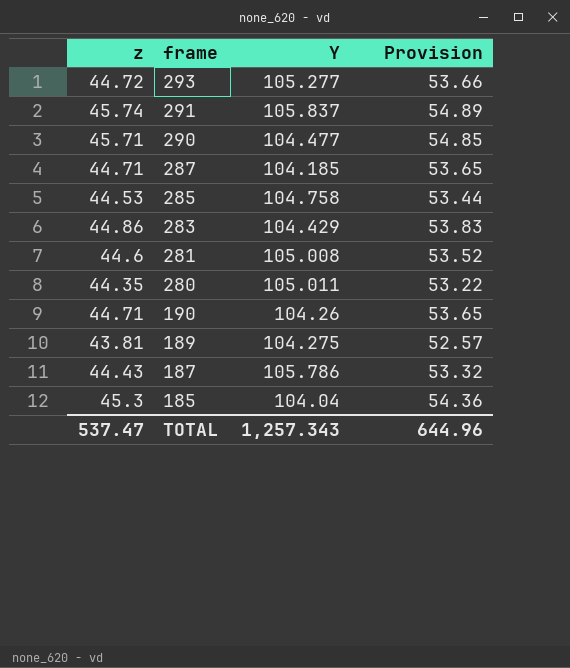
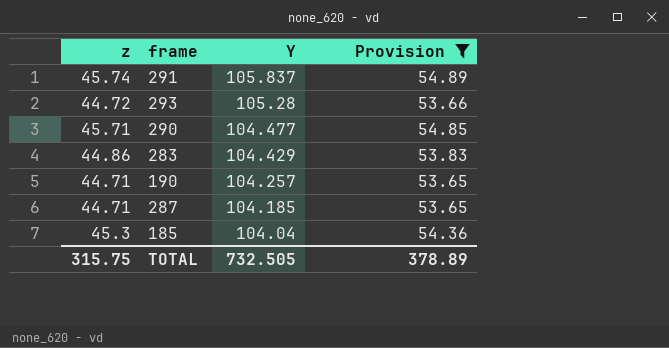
filter: none -> Provision >= 53.65
row order: frame descending -> Y descending
293 | Y: 105.277 -> 105.28
190 | Y: 104.26 -> 104.257
TOTAL | z: 537.47 -> 315.75
TOTAL | Y: 1,257.343 -> 732.505
TOTAL | Provision: 644.96 -> 378.89

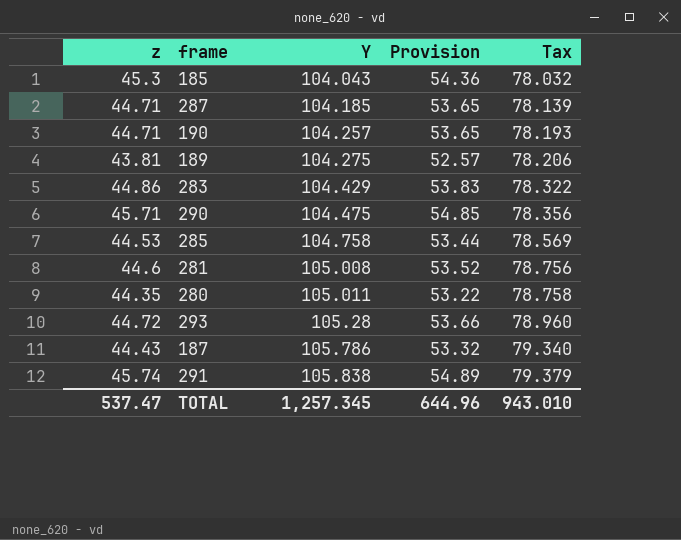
filter: Provision >= 53.65 -> none
row order: Y descending -> Y ascending
column Tax | formula: none -> [Y] * 0.75
185 | Y: 104.04 -> 104.043
290 | Y: 104.477 -> 104.475
291 | Y: 105.837 -> 105.838
TOTAL | z: 315.75 -> 537.47
TOTAL | Y: 732.505 -> 1,257.345
TOTAL | Provision: 378.89 -> 644.96

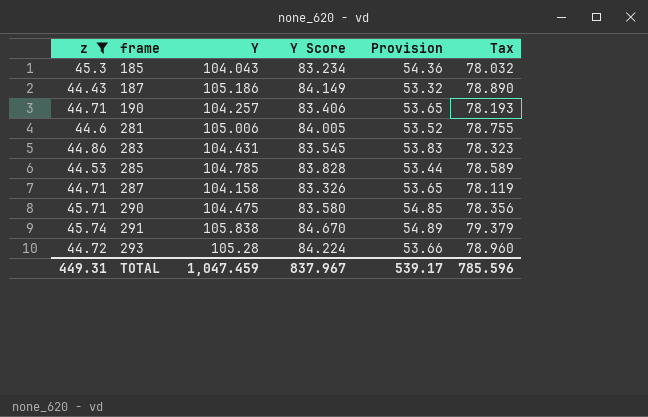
filter: none -> z >= 44.43
row order: Y ascending -> frame ascending
column Y Score | formula: none -> [Y] * 0.8
187 | Y: 105.786 -> 105.186
187 | Tax: 79.340 -> 78.890
281 | Y: 105.008 -> 105.006
281 | Tax: 78.756 -> 78.755
283 | Y: 104.429 -> 104.431
283 | Tax: 78.322 -> 78.323
285 | Y: 104.758 -> 104.785
285 | Tax: 78.569 -> 78.589
287 | Y: 104.185 -> 104.158
287 | Tax: 78.139 -> 78.119
TOTAL | z: 537.47 -> 449.31
TOTAL | Y: 1,257.345 -> 1,047.459
TOTAL | Provision: 644.96 -> 539.17
TOTAL | Tax: 943.010 -> 785.596

